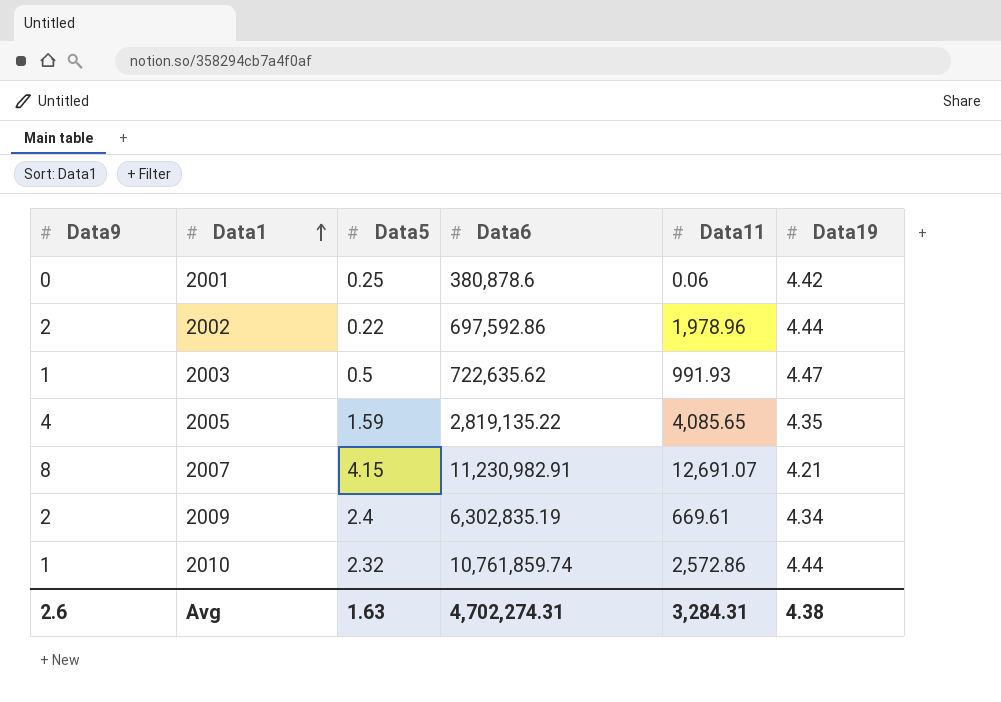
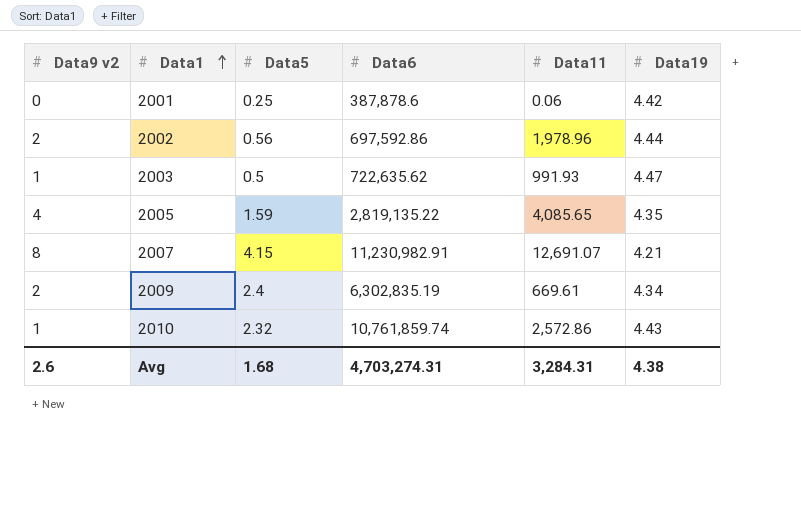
column name: Data9 -> Data9 v2
2001 | Data6: 380,878.6 -> 387,878.6
2002 | Data5: 0.22 -> 0.56
2010 | Data19: 4.44 -> 4.43
Avg | Data5: 1.63 -> 1.68
Avg | Data6: 4,702,274.31 -> 4,703,274.31

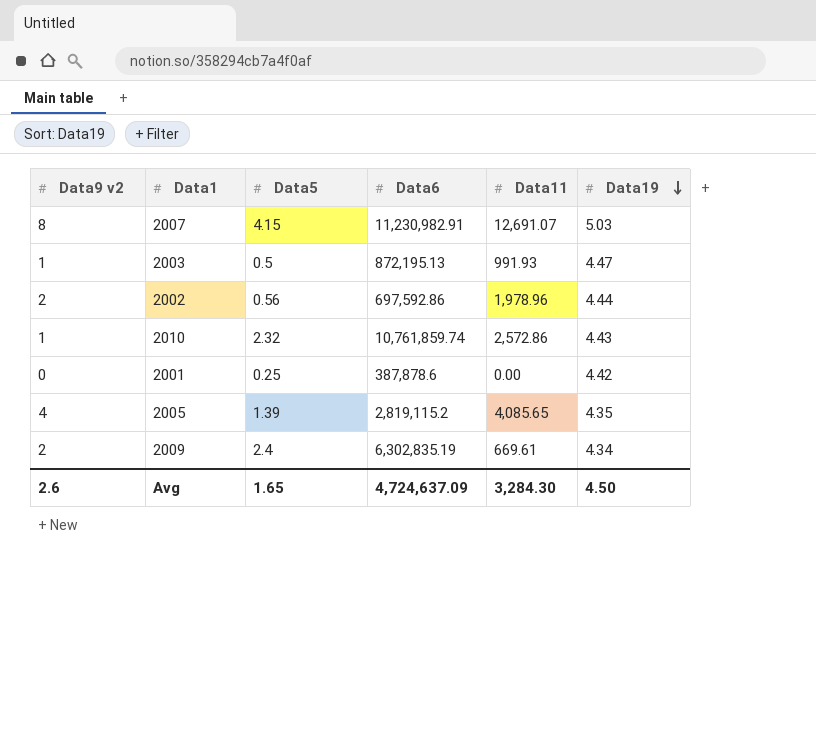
row order: Data1 ascending -> Data19 descending
2007 | Data19: 4.21 -> 5.03
2003 | Data6: 722,635.62 -> 872,195.13
2001 | Data11: 0.06 -> 0.00
2005 | Data5: 1.59 -> 1.39
2005 | Data6: 2,819,135.22 -> 2,819,115.2
Avg | Data5: 1.68 -> 1.65
Avg | Data6: 4,703,274.31 -> 4,724,637.09
Avg | Data11: 3,284.31 -> 3,284.30
Avg | Data19: 4.38 -> 4.50

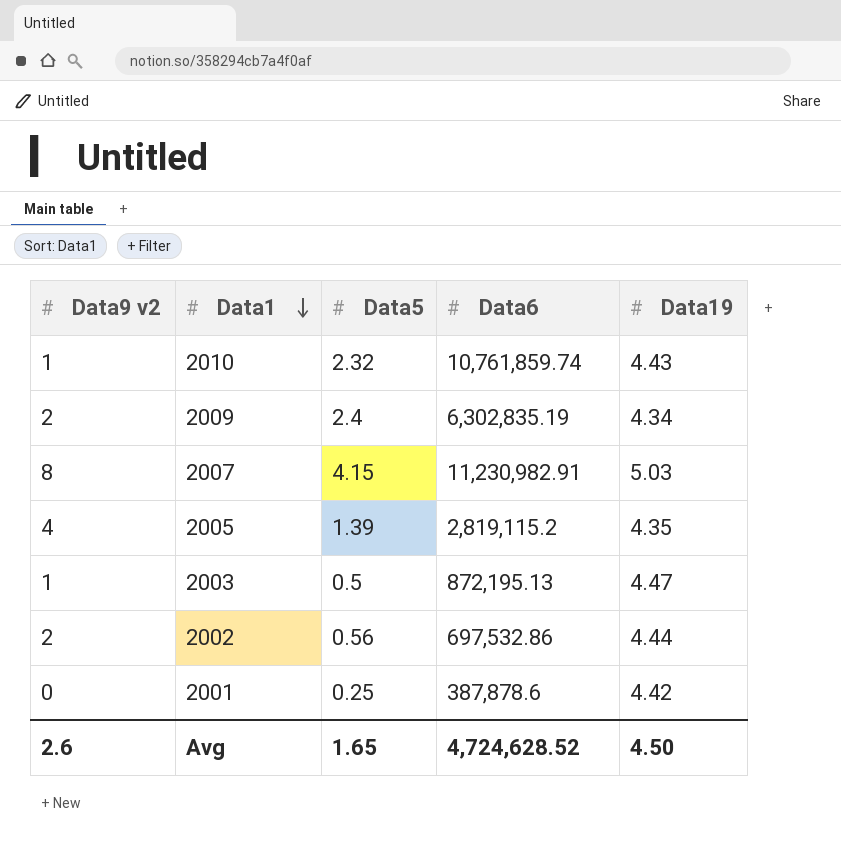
row order: Data19 descending -> Data1 descending
column Data11 | position: 5 -> none
2002 | Data6: 697,592.86 -> 697,532.86
Avg | Data6: 4,724,637.09 -> 4,724,628.52

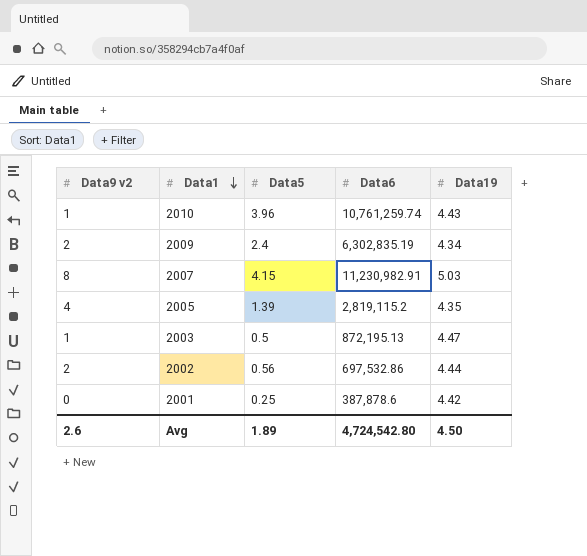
2010 | Data5: 2.32 -> 3.96
2010 | Data6: 10,761,859.74 -> 10,761,259.74
Avg | Data5: 1.65 -> 1.89
Avg | Data6: 4,724,628.52 -> 4,724,542.80

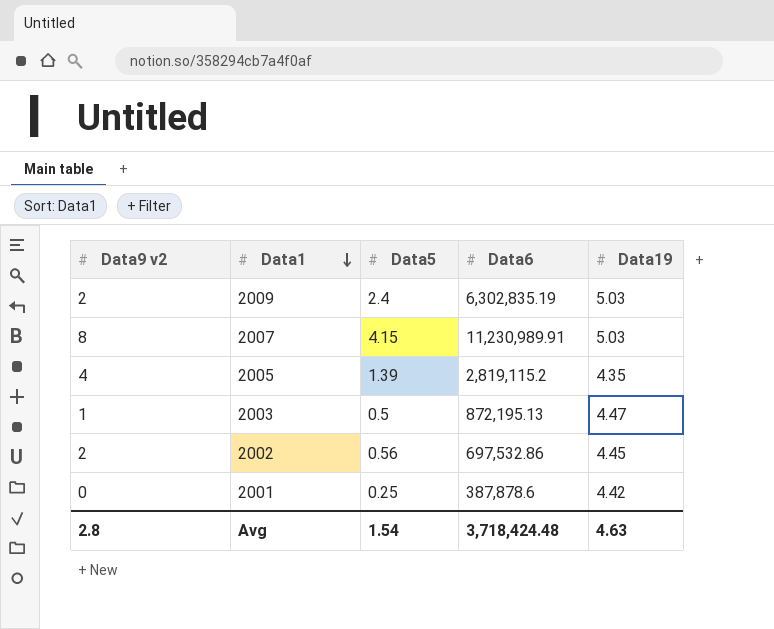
row 2010: 1 | 3.96 | 10,761,259.74 | 4.43 -> none
2009 | Data19: 4.34 -> 5.03
2007 | Data6: 11,230,982.91 -> 11,230,989.91
2002 | Data19: 4.44 -> 4.45
Avg | Data9 v2: 2.6 -> 2.8
Avg | Data5: 1.89 -> 1.54
Avg | Data6: 4,724,542.80 -> 3,718,424.48
Avg | Data19: 4.50 -> 4.63

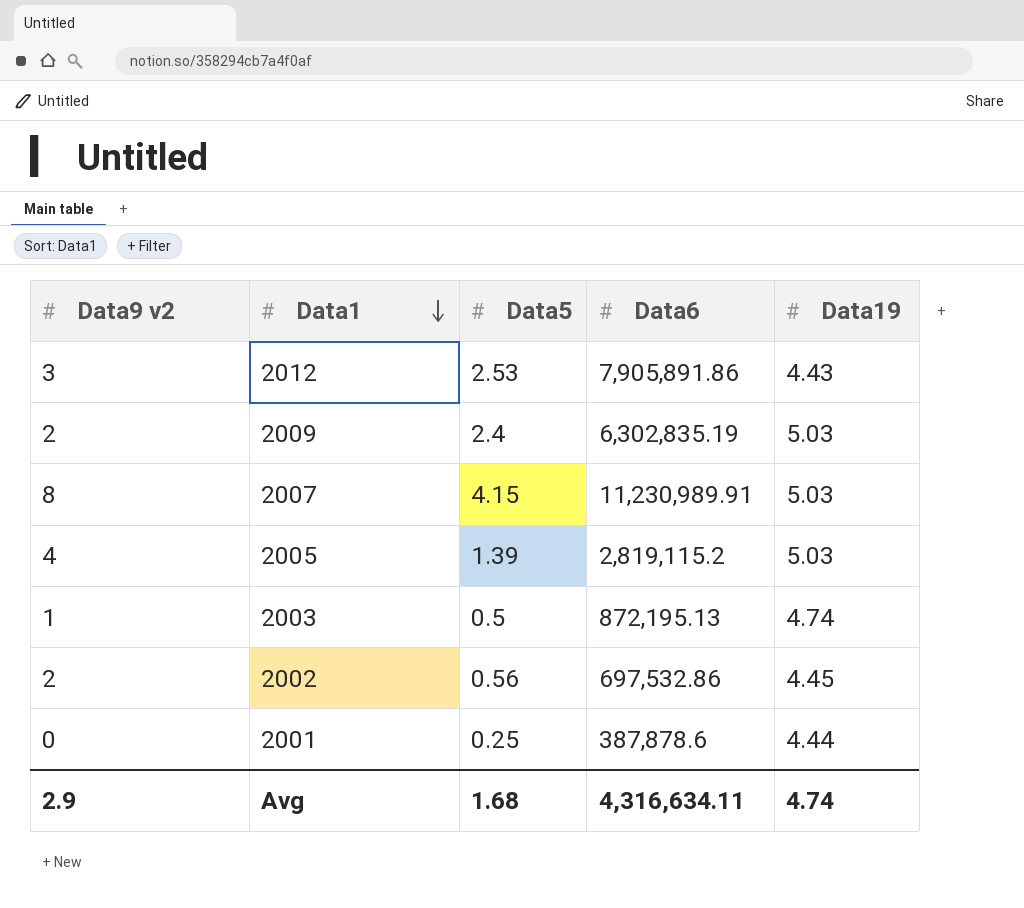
row 2012: none -> 3 | 2.53 | 7,905,891.86 | 4.43
2005 | Data19: 4.35 -> 5.03
2003 | Data19: 4.47 -> 4.74
2001 | Data19: 4.42 -> 4.44
Avg | Data9 v2: 2.8 -> 2.9
Avg | Data5: 1.54 -> 1.68
Avg | Data6: 3,718,424.48 -> 4,316,634.11
Avg | Data19: 4.63 -> 4.74

